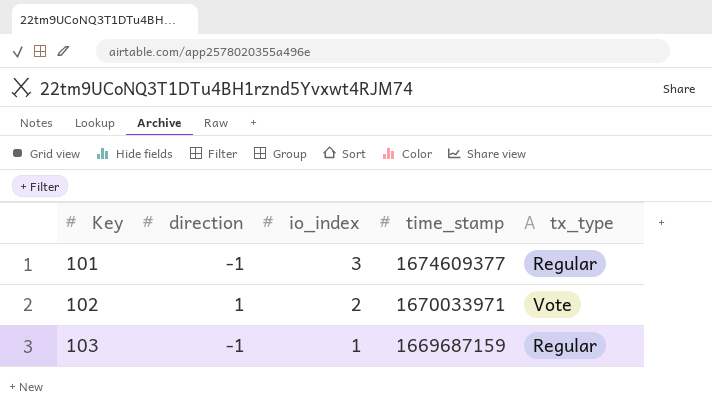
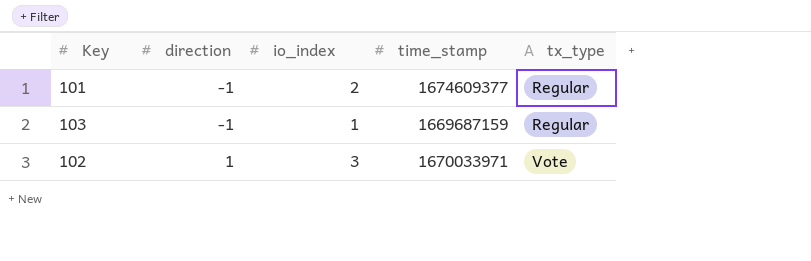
row order: Key ascending -> direction ascending
101 | io_index: 3 -> 2
102 | io_index: 2 -> 3

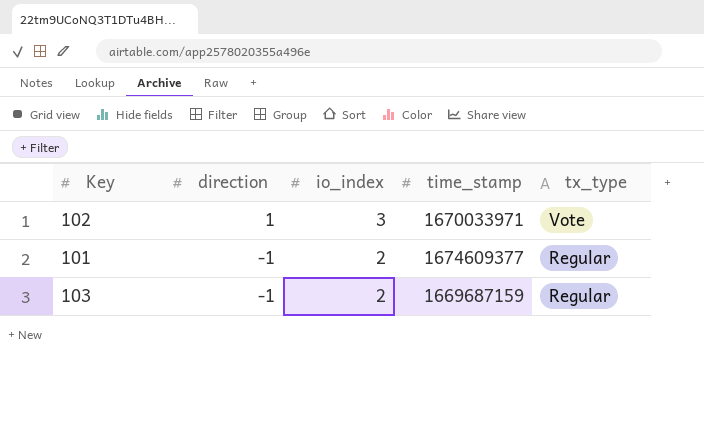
row order: direction ascending -> direction descending
103 | io_index: 1 -> 2

